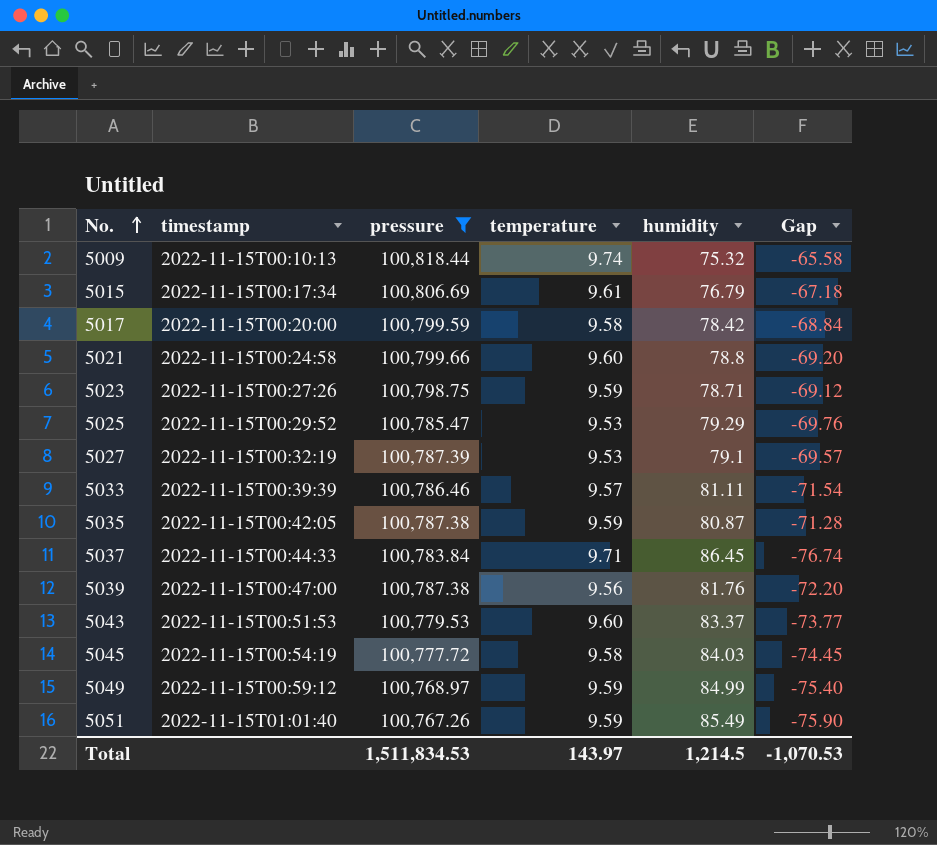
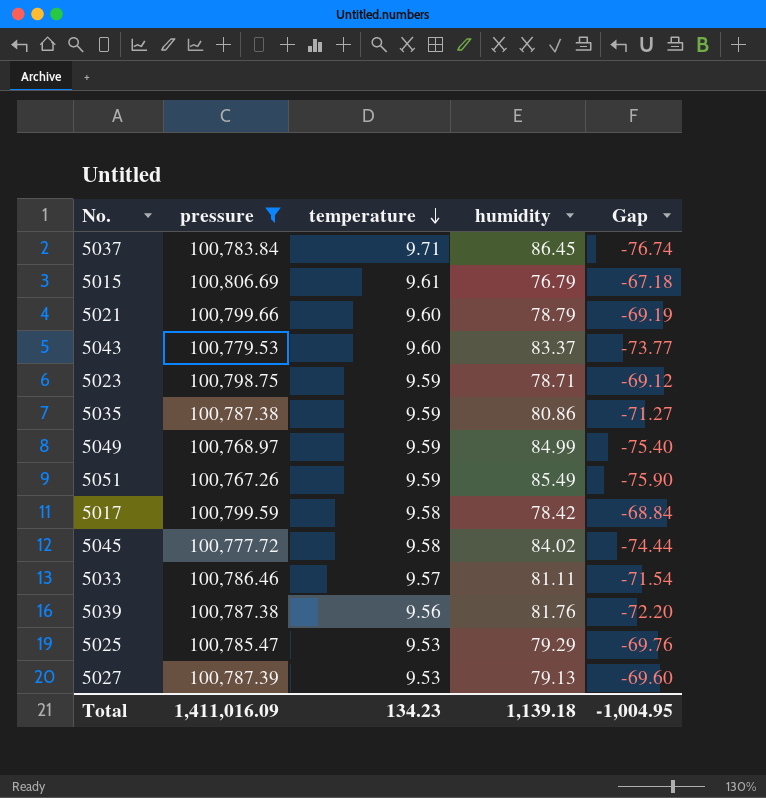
row order: No. ascending -> temperature descending
column timestamp | position: 2 -> none
row 5009: 2022-11-15T00:10:13 | 100,818.44 | 9.74 | 75.32 | -65.58 -> none
5021 | humidity: 78.8 -> 78.79
5021 | Gap: -69.20 -> -69.19
5035 | humidity: 80.87 -> 80.86
5035 | Gap: -71.28 -> -71.27
5045 | humidity: 84.03 -> 84.02
5045 | Gap: -74.45 -> -74.44
5027 | humidity: 79.1 -> 79.13
5027 | Gap: -69.57 -> -69.60
Total | pressure: 1,511,834.53 -> 1,411,016.09
Total | temperature: 143.97 -> 134.23
Total | humidity: 1,214.5 -> 1,139.18
Total | Gap: -1,070.53 -> -1,004.95

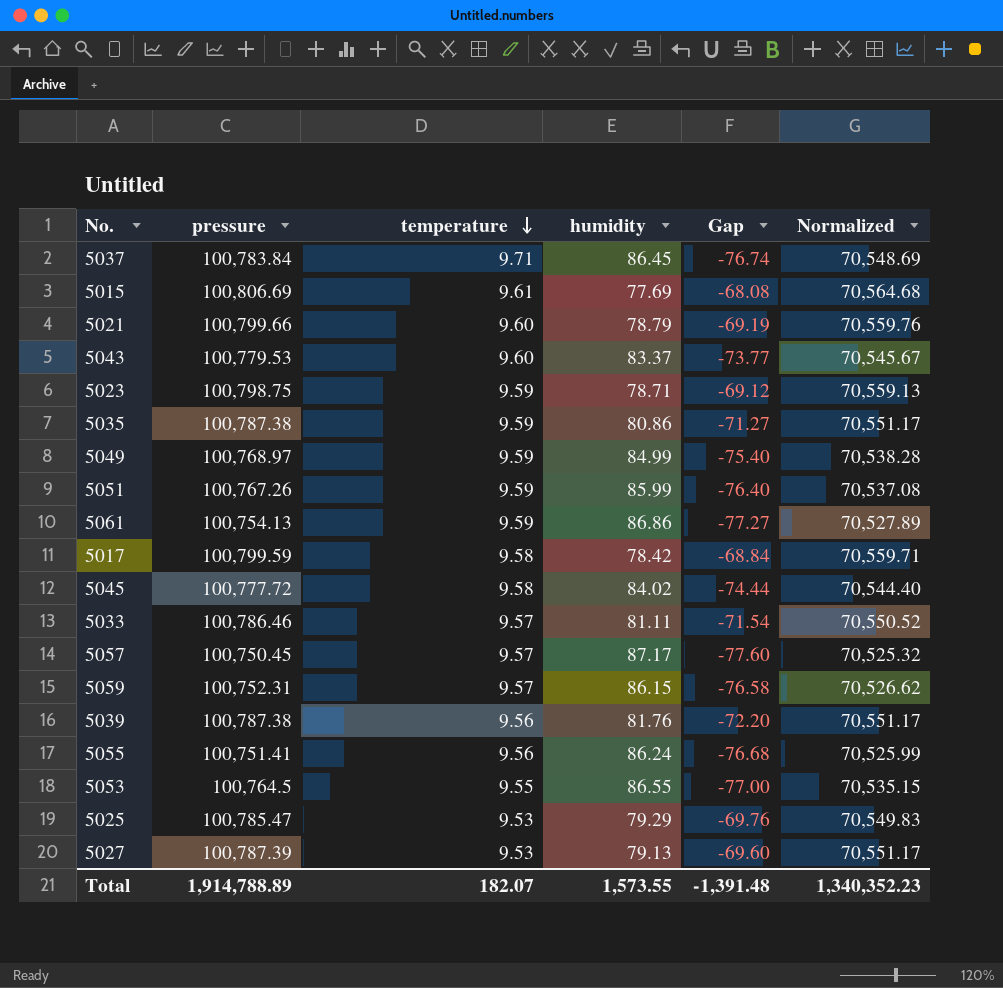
filter: pressure >= 100,767.26 -> none
column Normalized | formula: none -> [pressure] * 0.7
5015 | humidity: 76.79 -> 77.69
5015 | Gap: -67.18 -> -68.08
5051 | humidity: 85.49 -> 85.99
5051 | Gap: -75.90 -> -76.40
Total | pressure: 1,411,016.09 -> 1,914,788.89
Total | temperature: 134.23 -> 182.07
Total | humidity: 1,139.18 -> 1,573.55
Total | Gap: -1,004.95 -> -1,391.48

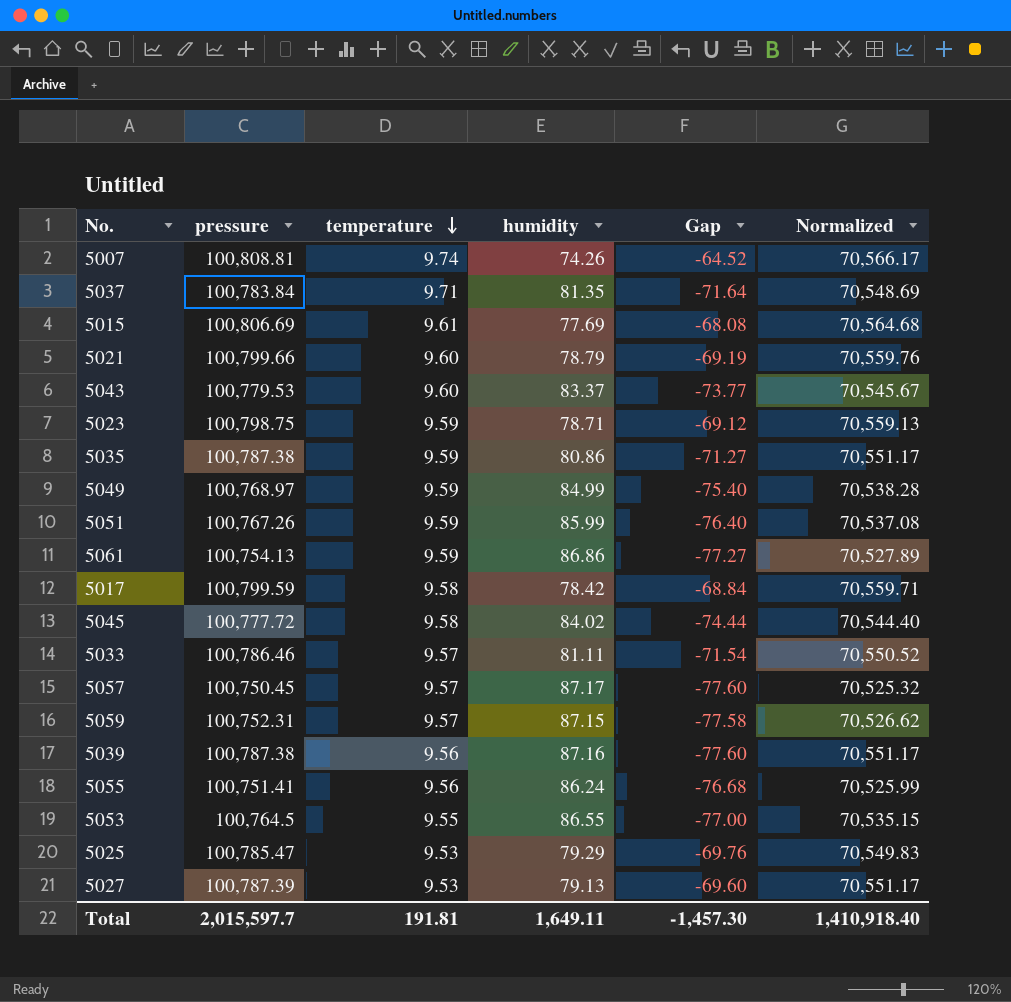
row 5007: none -> 100,808.81 | 9.74 | 74.26 | -64.52 | 70,566.17
5037 | humidity: 86.45 -> 81.35
5037 | Gap: -76.74 -> -71.64
5059 | humidity: 86.15 -> 87.15
5059 | Gap: -76.58 -> -77.58
5039 | humidity: 81.76 -> 87.16
5039 | Gap: -72.20 -> -77.60
Total | pressure: 1,914,788.89 -> 2,015,597.7
Total | temperature: 182.07 -> 191.81
Total | humidity: 1,573.55 -> 1,649.11
Total | Gap: -1,391.48 -> -1,457.30
Total | Normalized: 1,340,352.23 -> 1,410,918.40

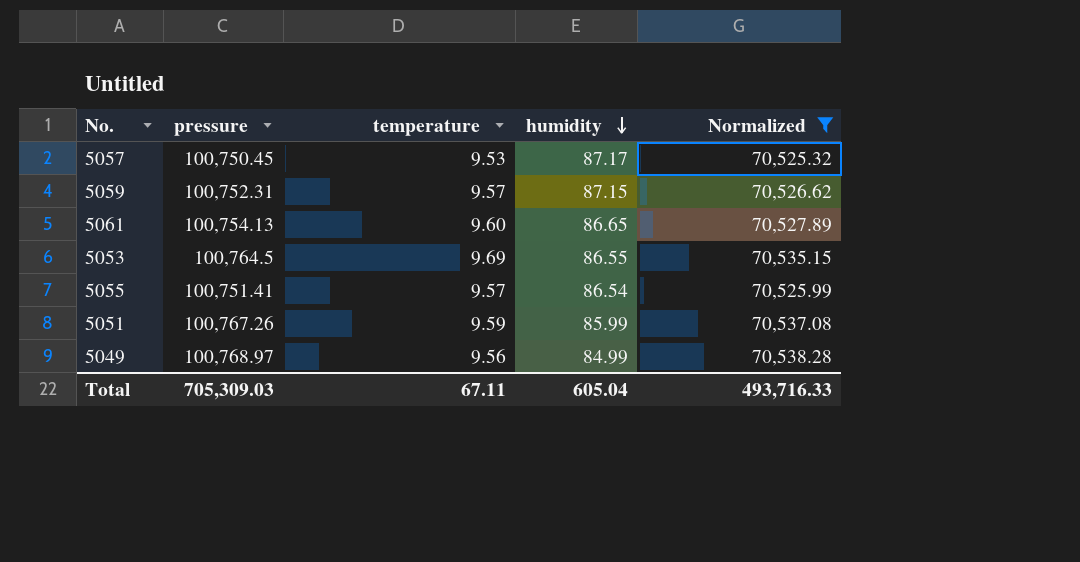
filter: none -> Normalized <= 70,538.28
row order: temperature descending -> humidity descending
column Gap | formula: [temperature] - [humidity] -> none
5057 | temperature: 9.57 -> 9.53
5061 | temperature: 9.59 -> 9.60
5061 | humidity: 86.86 -> 86.65
5053 | temperature: 9.55 -> 9.69
5055 | temperature: 9.56 -> 9.57
5055 | humidity: 86.24 -> 86.54
5049 | temperature: 9.59 -> 9.56
Total | pressure: 2,015,597.7 -> 705,309.03
Total | temperature: 191.81 -> 67.11
Total | humidity: 1,649.11 -> 605.04
Total | Normalized: 1,410,918.40 -> 493,716.33

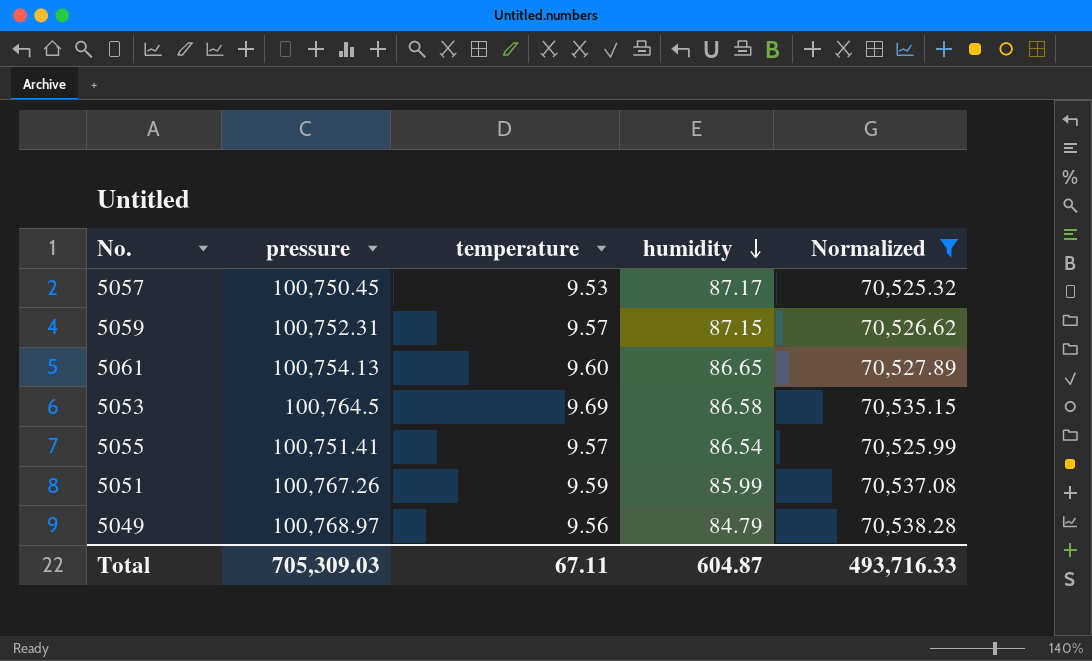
5053 | humidity: 86.55 -> 86.58
5049 | humidity: 84.99 -> 84.79
Total | humidity: 605.04 -> 604.87

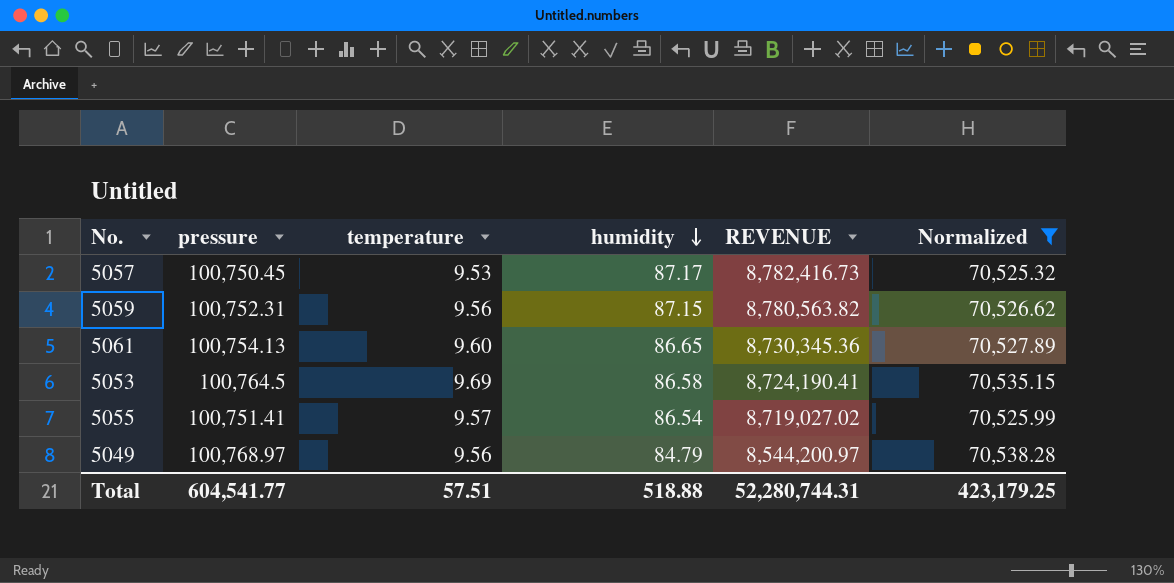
column REVENUE | formula: none -> [pressure] * [humidity]
row 5051: 100,767.26 | 9.59 | 85.99 | 70,537.08 -> none
5059 | temperature: 9.57 -> 9.56
Total | pressure: 705,309.03 -> 604,541.77
Total | temperature: 67.11 -> 57.51
Total | humidity: 604.87 -> 518.88
Total | Normalized: 493,716.33 -> 423,179.25

